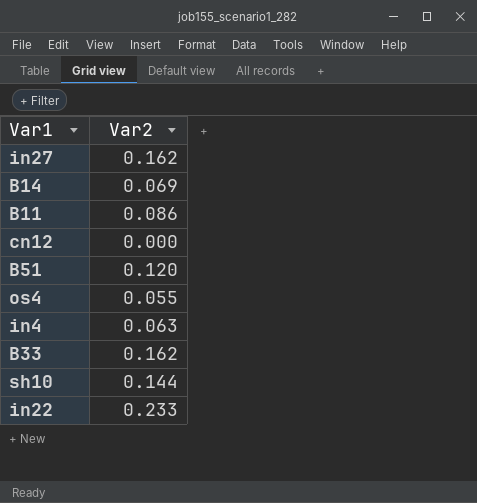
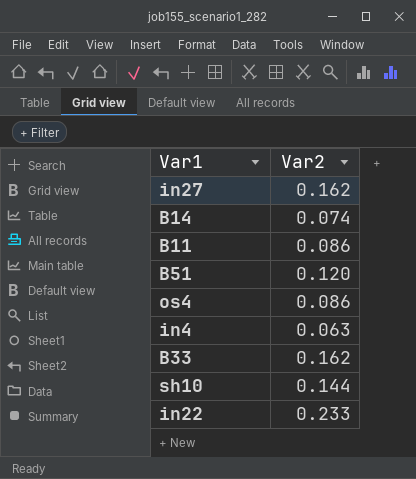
row cn12: 0.000 -> none
B14 | Var2: 0.069 -> 0.074
os4 | Var2: 0.055 -> 0.086

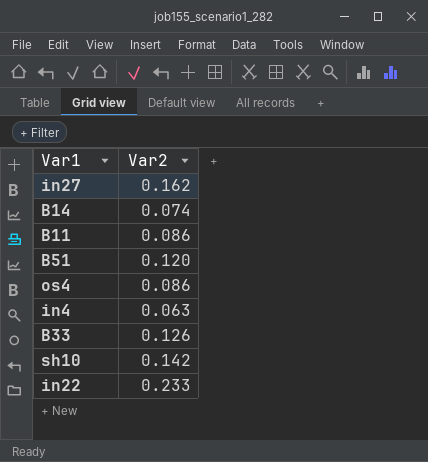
B33 | Var2: 0.162 -> 0.126
sh10 | Var2: 0.144 -> 0.142

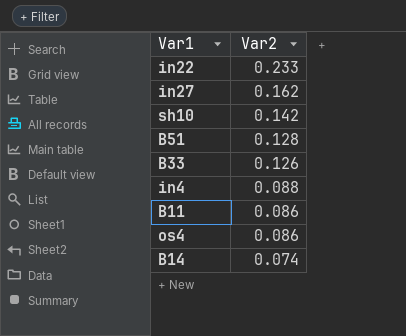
row order: none -> Var2 descending
B51 | Var2: 0.120 -> 0.128
in4 | Var2: 0.063 -> 0.088

